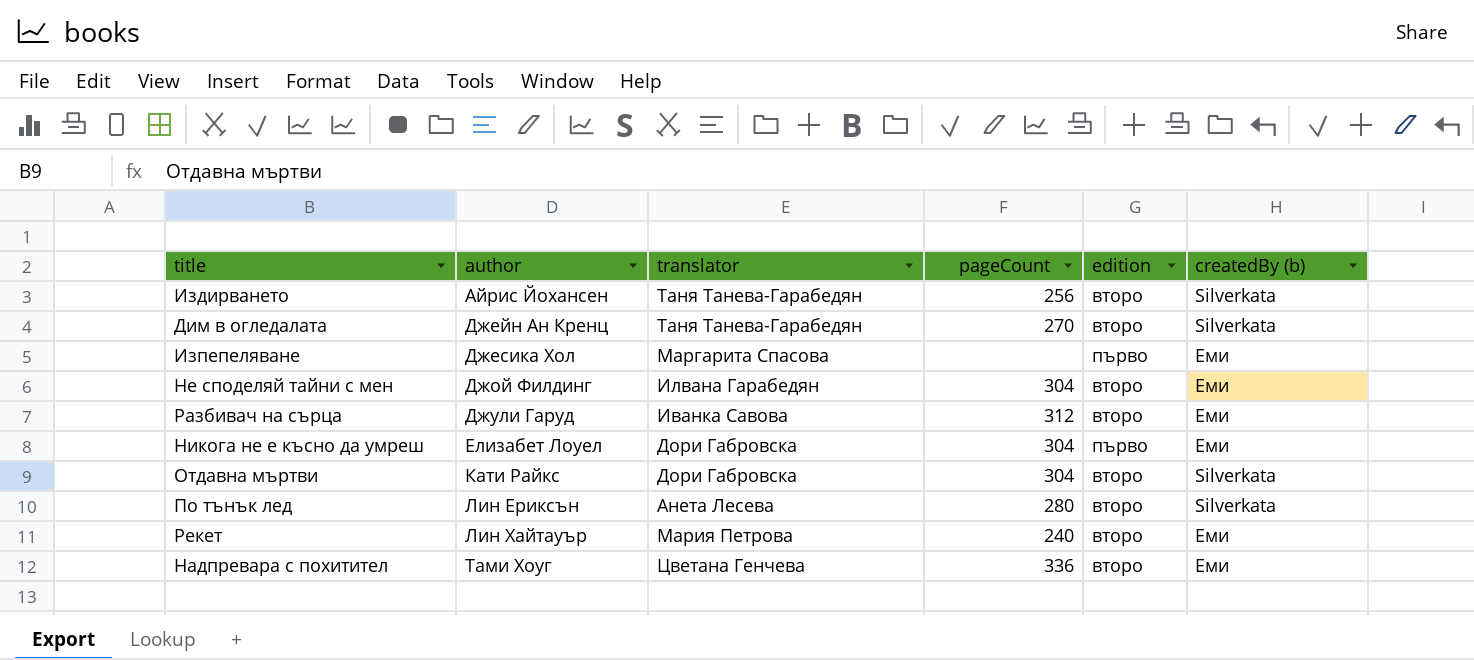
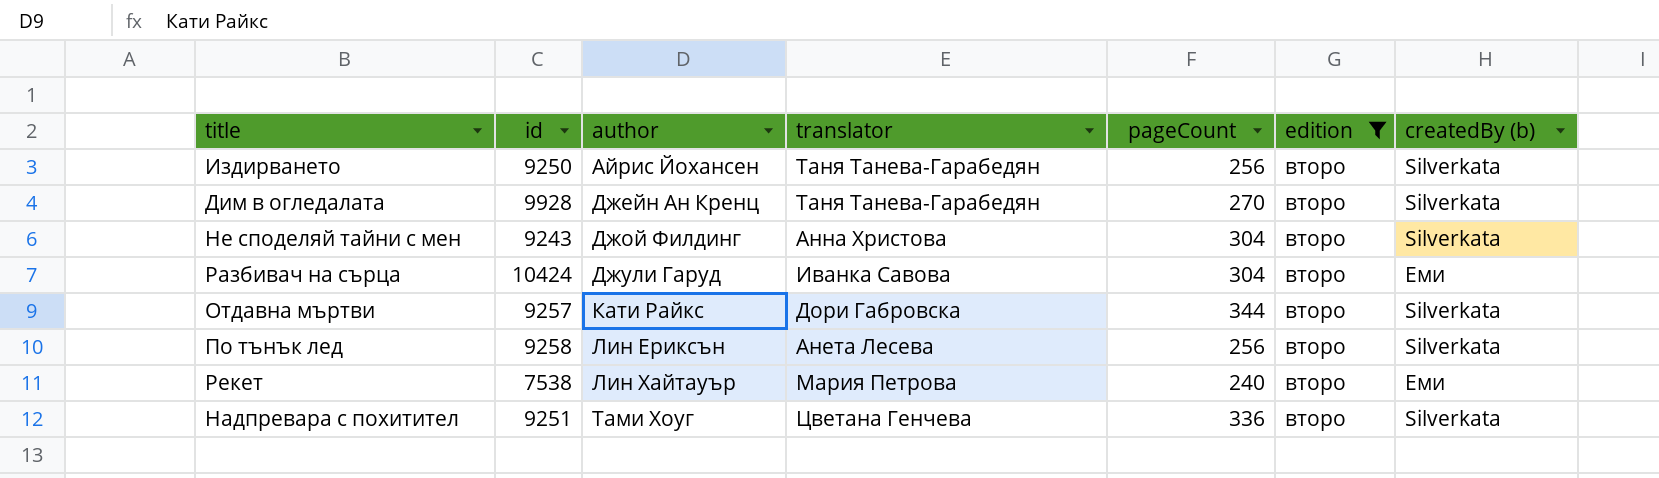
filter: none -> edition = второ
column id | position: none -> 2
Не споделяй тайни с мен | translator: Илвана Гарабедян -> Анна Христова
Не споделяй тайни с мен | createdBy (b): Еми -> Silverkata
Разбивач на сърца | pageCount: 312 -> 304
Отдавна мъртви | pageCount: 304 -> 344
По тънък лед | pageCount: 280 -> 256
Надпревара с похитител | createdBy (b): Еми -> Silverkata

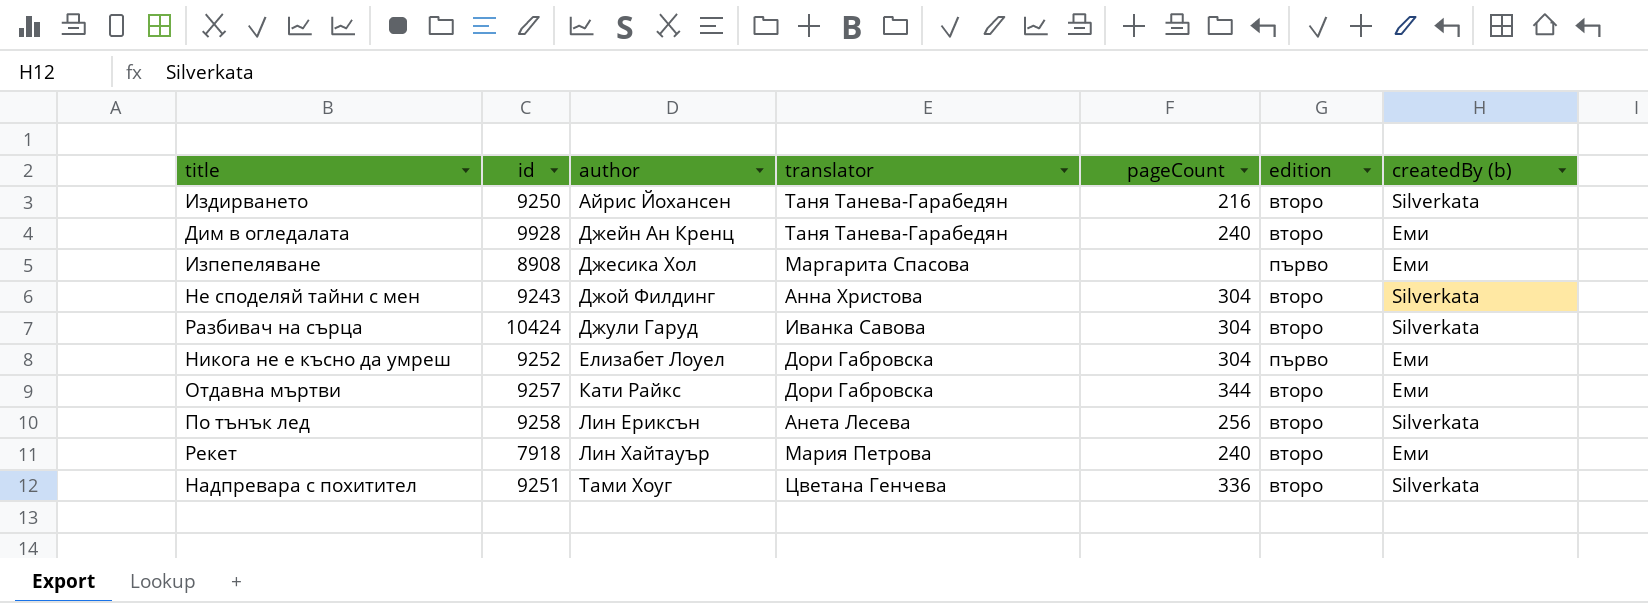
filter: edition = второ -> none
Издирването | pageCount: 256 -> 216
Дим в огледалата | pageCount: 270 -> 240
Дим в огледалата | createdBy (b): Silverkata -> Еми
Разбивач на сърца | createdBy (b): Еми -> Silverkata
Отдавна мъртви | createdBy (b): Silverkata -> Еми
Рекет | id: 7538 -> 7918

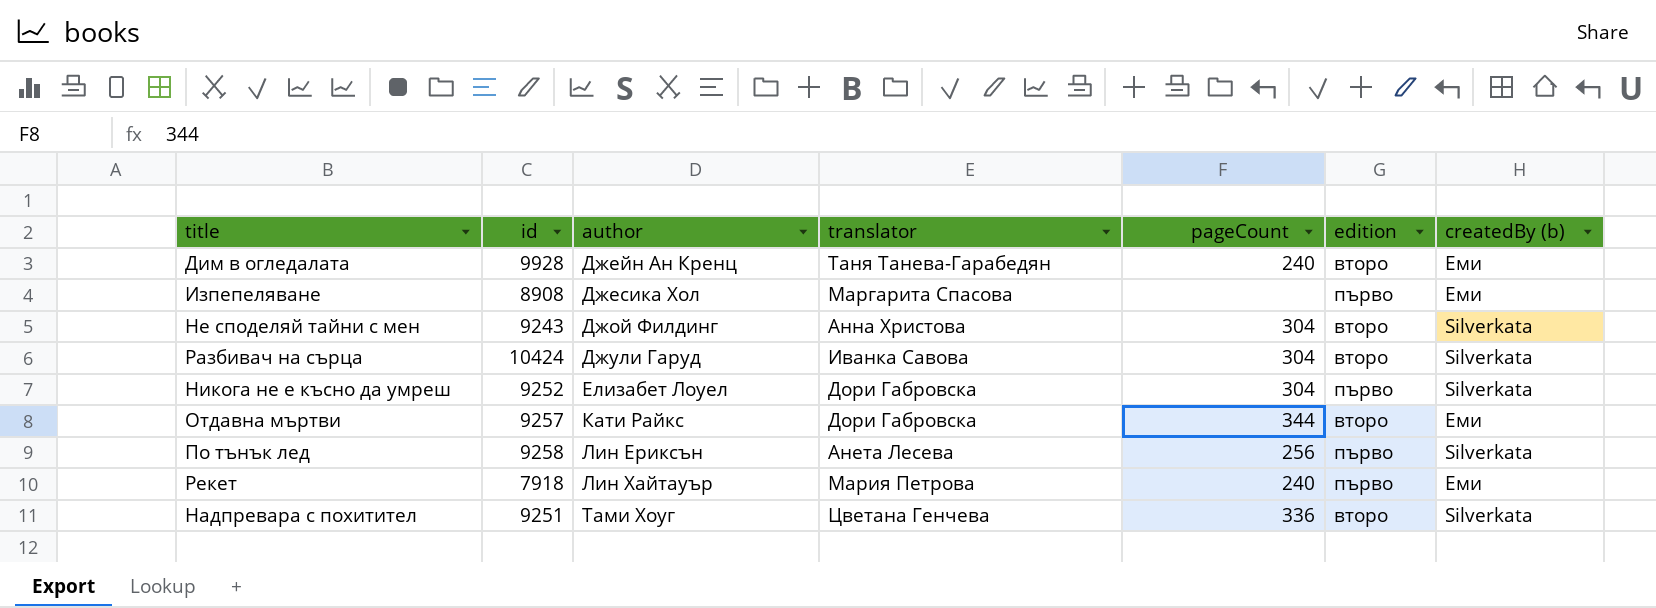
row Издирването: 9250 | Айрис Йохансен | Таня Танева-Гарабедян | 216 | второ | Silverkata -> none
Никога не е късно да умреш | createdBy (b): Еми -> Silverkata
По тънък лед | edition: второ -> първо
Рекет | edition: второ -> първо

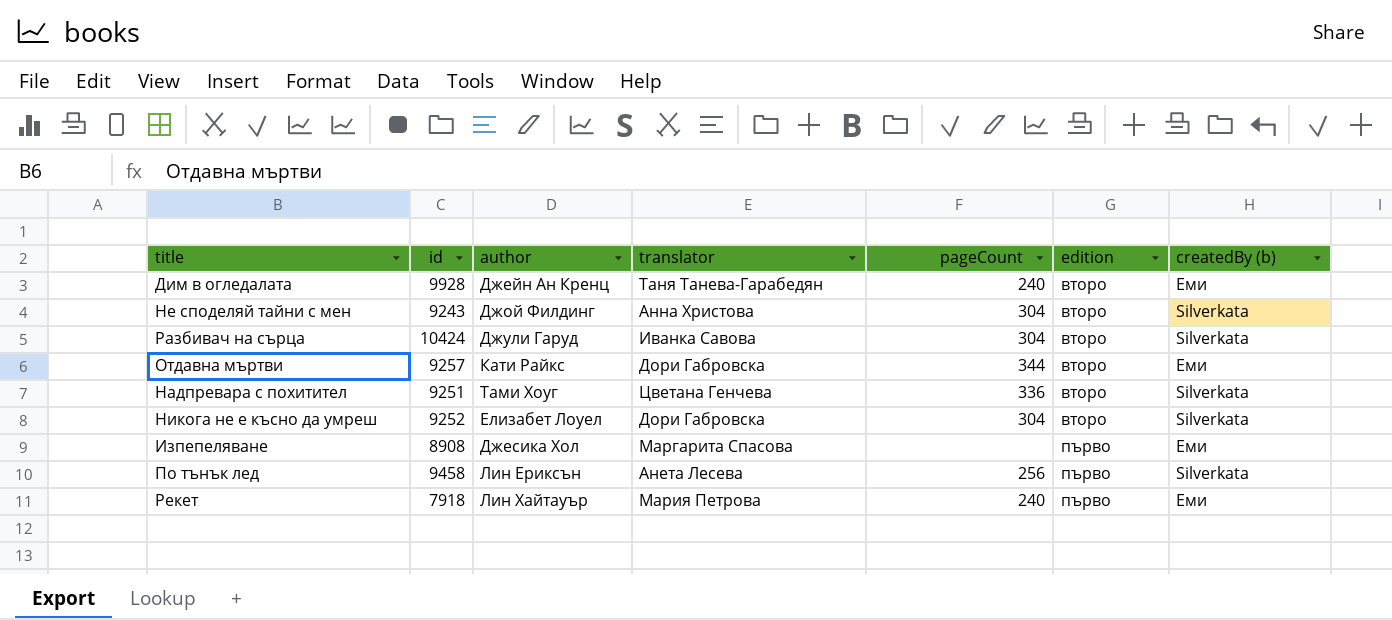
row order: author ascending -> edition ascending
Никога не е късно да умреш | edition: първо -> второ
По тънък лед | id: 9258 -> 9458

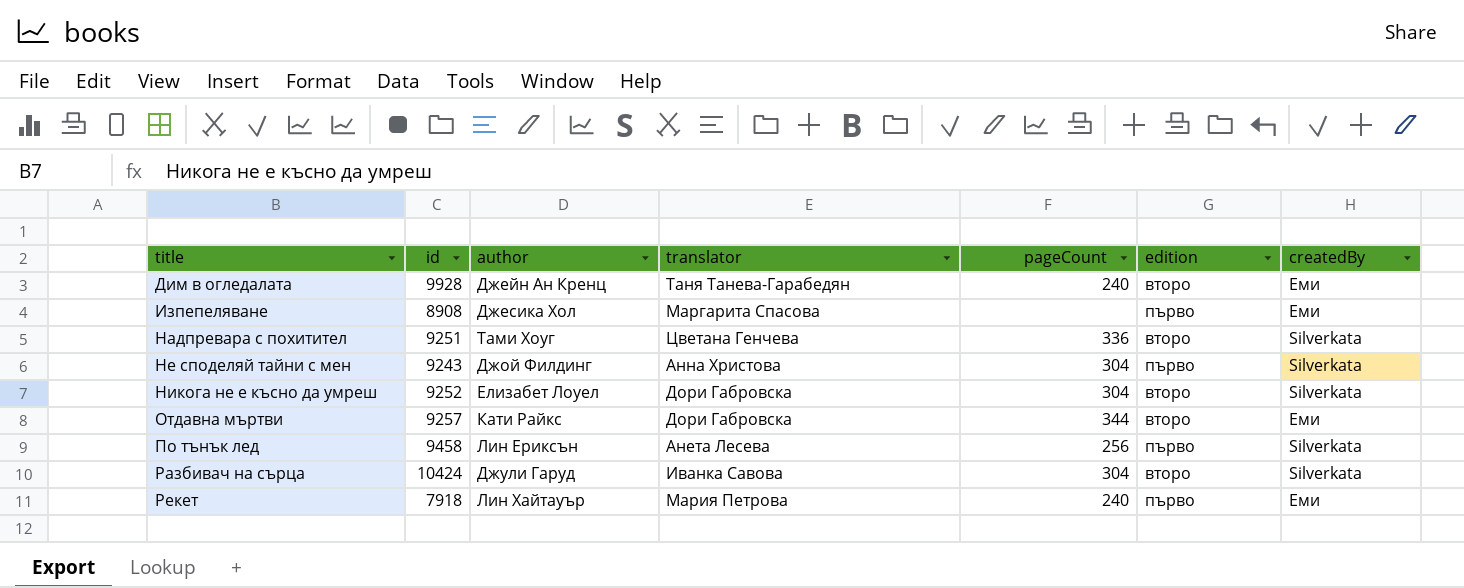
row order: edition ascending -> title ascending
column name: createdBy (b) -> createdBy
Не споделяй тайни с мен | edition: второ -> първо

